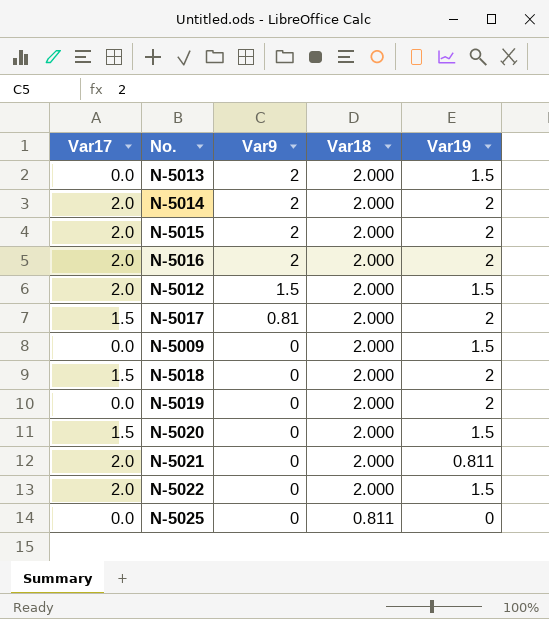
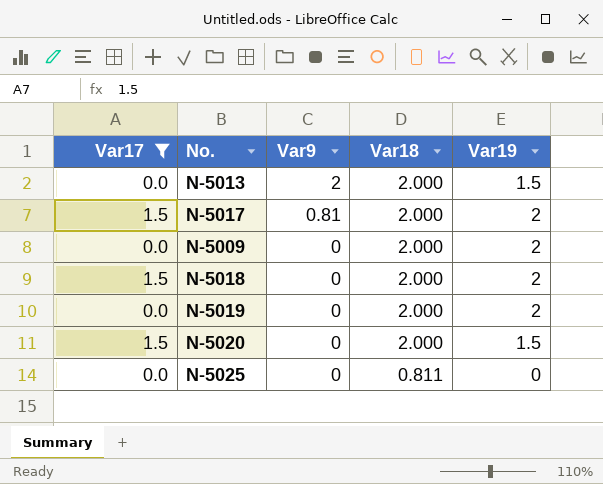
filter: none -> Var17 != 2.0
N-5009 | Var19: 1.5 -> 2

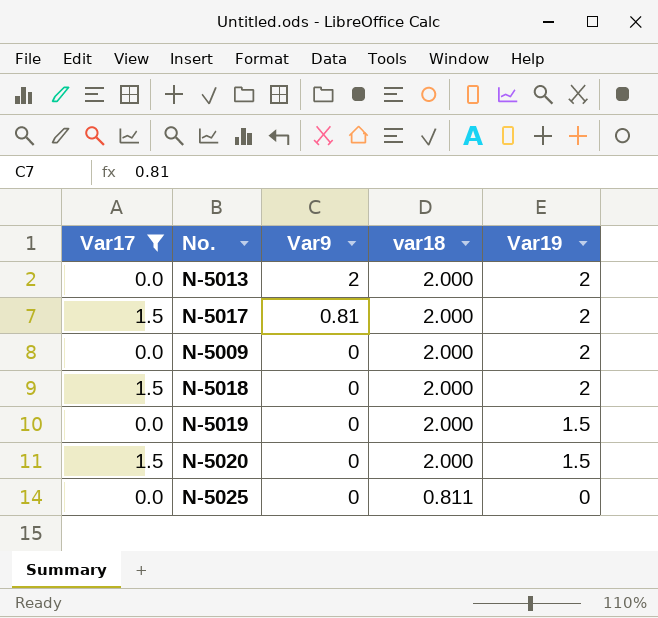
column name: Var18 -> var18
N-5013 | Var19: 1.5 -> 2
N-5019 | Var19: 2 -> 1.5

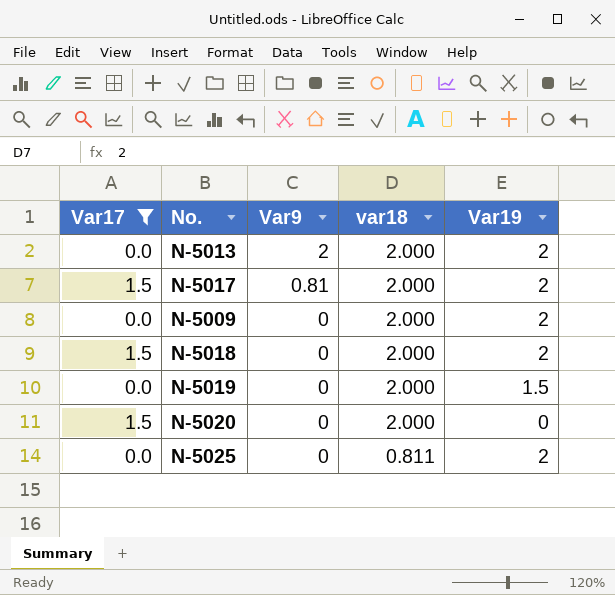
N-5020 | Var19: 1.5 -> 0
N-5025 | Var19: 0 -> 2

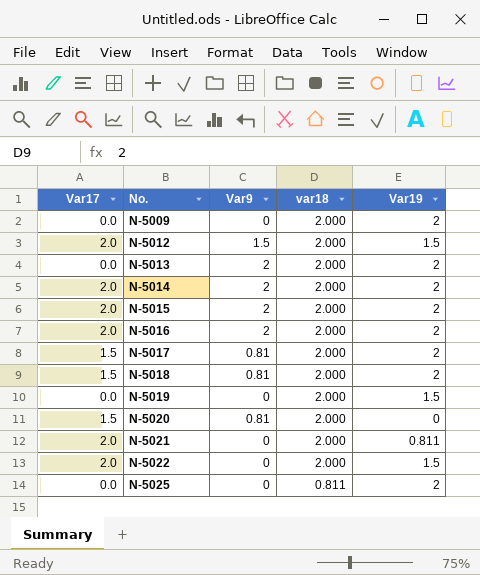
filter: Var17 != 2.0 -> none
row order: Var9 descending -> No. ascending
N-5018 | Var9: 0 -> 0.81
N-5020 | Var9: 0 -> 0.81

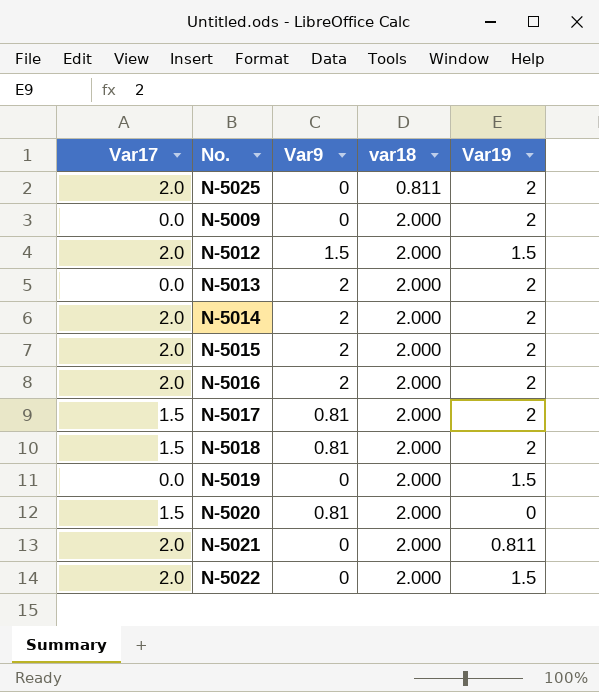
row order: No. ascending -> var18 ascending
N-5025 | Var17: 0.0 -> 2.0

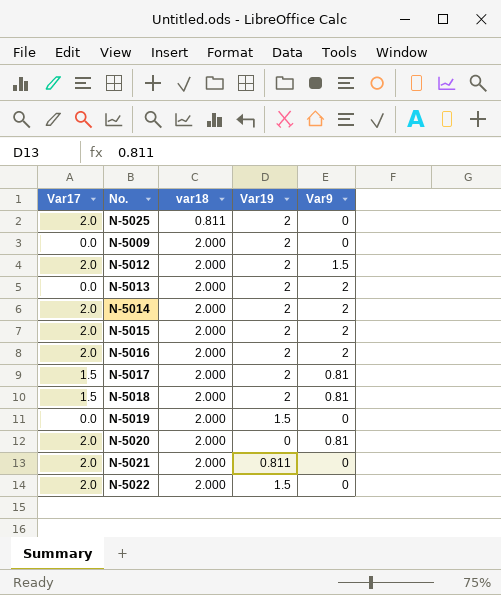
column Var9 | position: 3 -> 5
N-5012 | Var19: 1.5 -> 2
N-5020 | Var17: 1.5 -> 2.0

